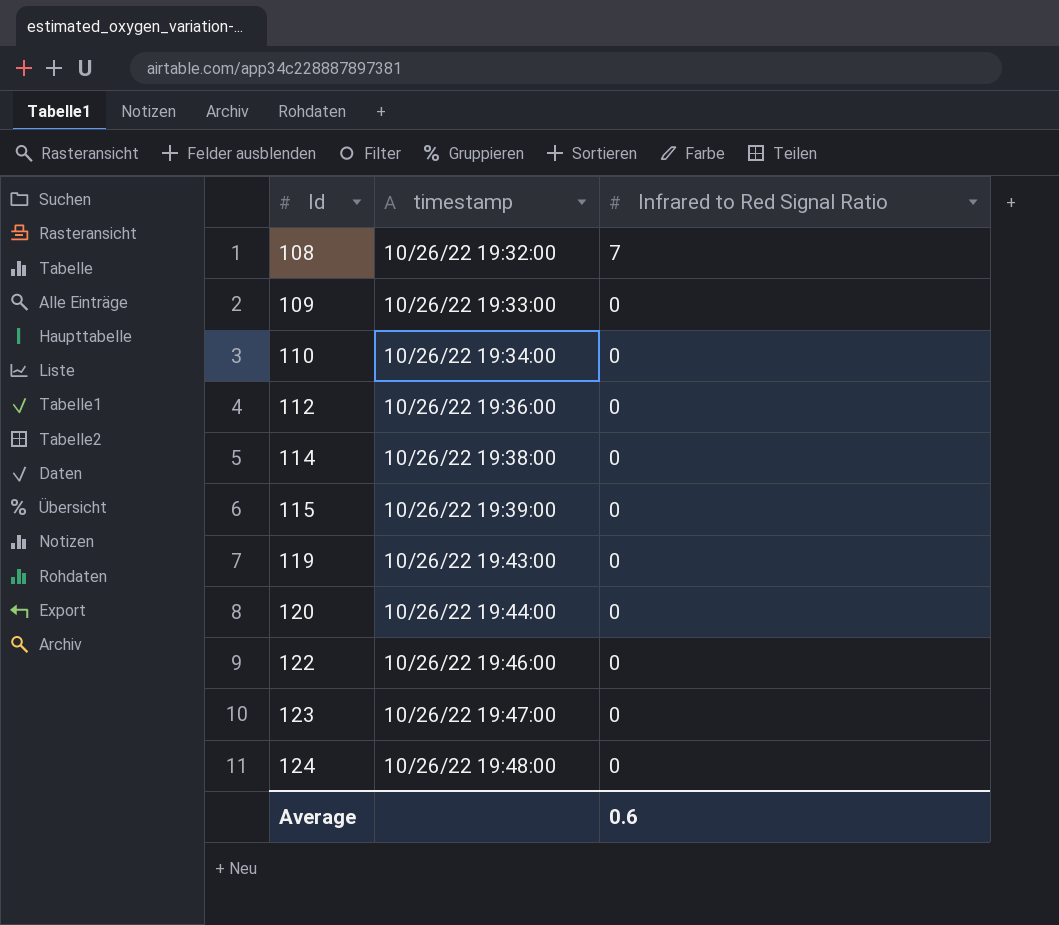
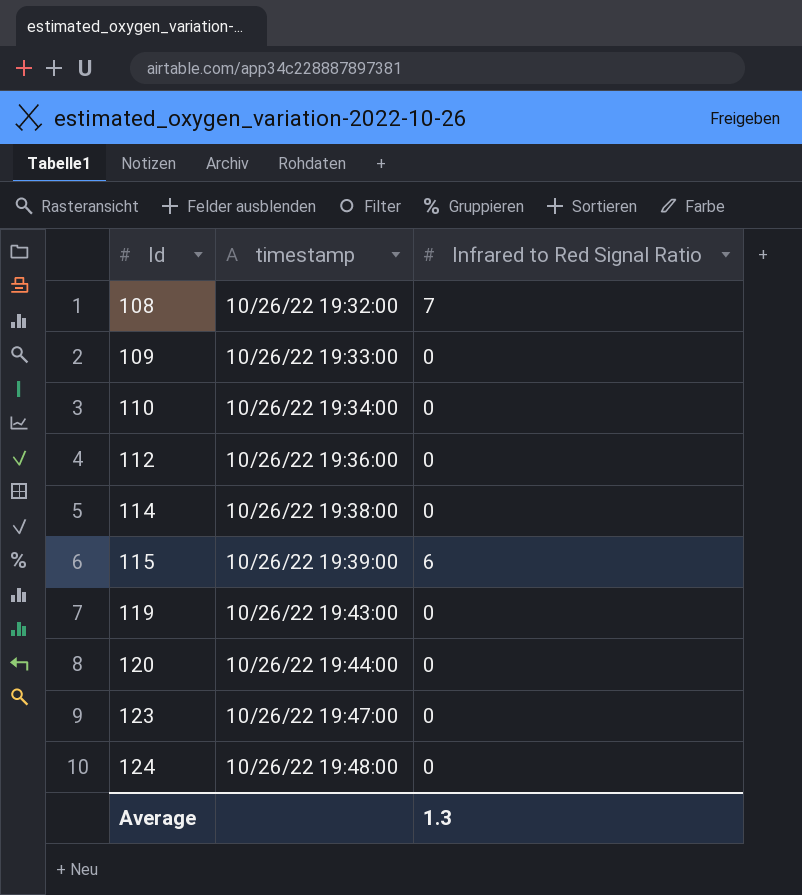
row 122: 10/26/22 19:46:00 | 0 -> none
115 | Infrared to Red Signal Ratio: 0 -> 6
Average | Infrared to Red Signal Ratio: 0.6 -> 1.3

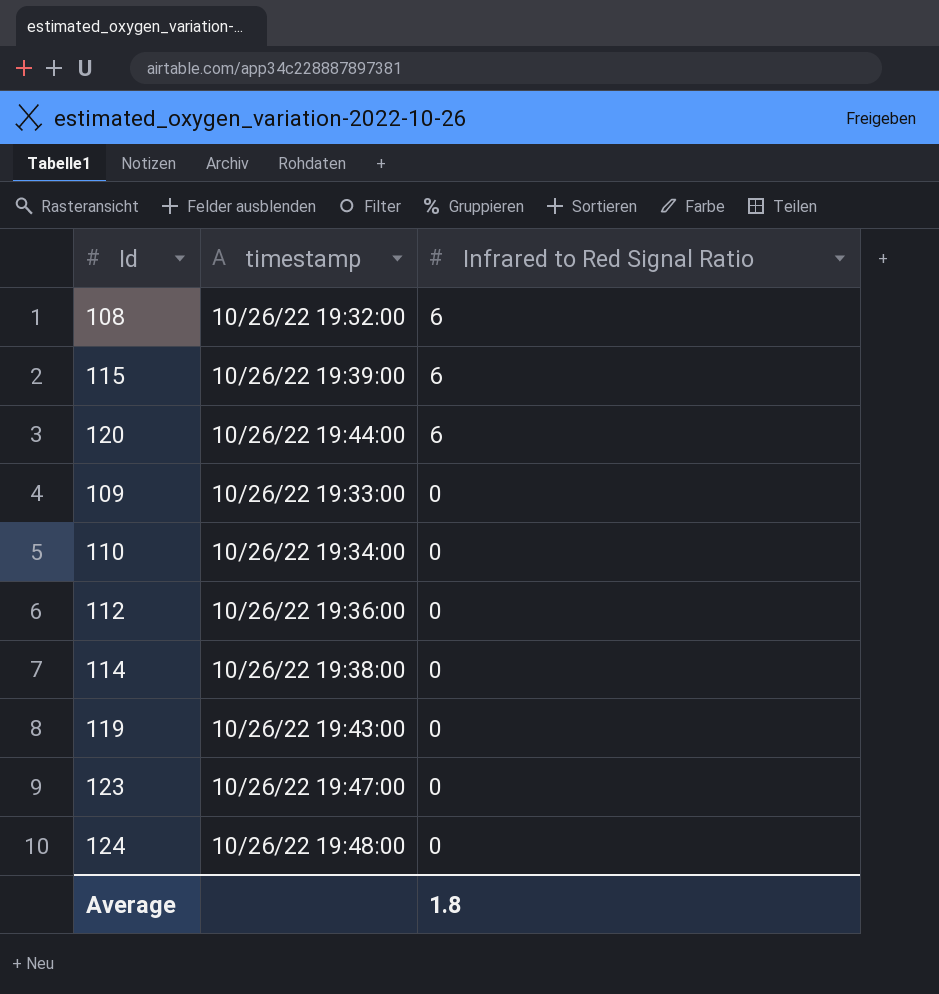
row order: Id ascending -> Infrared to Red Signal Ratio descending
108 | Infrared to Red Signal Ratio: 7 -> 6
120 | Infrared to Red Signal Ratio: 0 -> 6
Average | Infrared to Red Signal Ratio: 1.3 -> 1.8

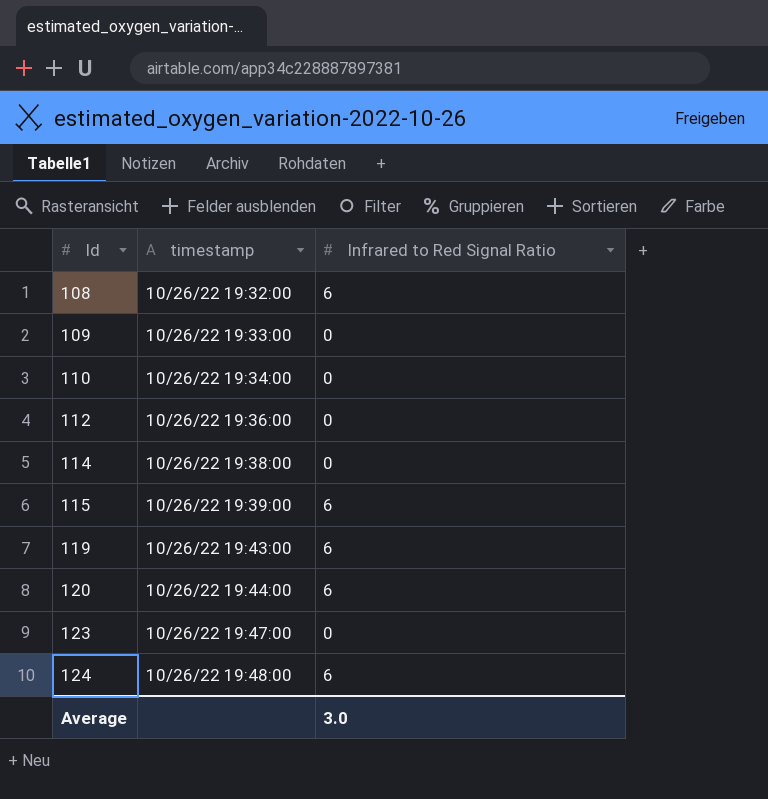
row order: Infrared to Red Signal Ratio descending -> Id ascending
119 | Infrared to Red Signal Ratio: 0 -> 6
124 | Infrared to Red Signal Ratio: 0 -> 6
Average | Infrared to Red Signal Ratio: 1.8 -> 3.0

